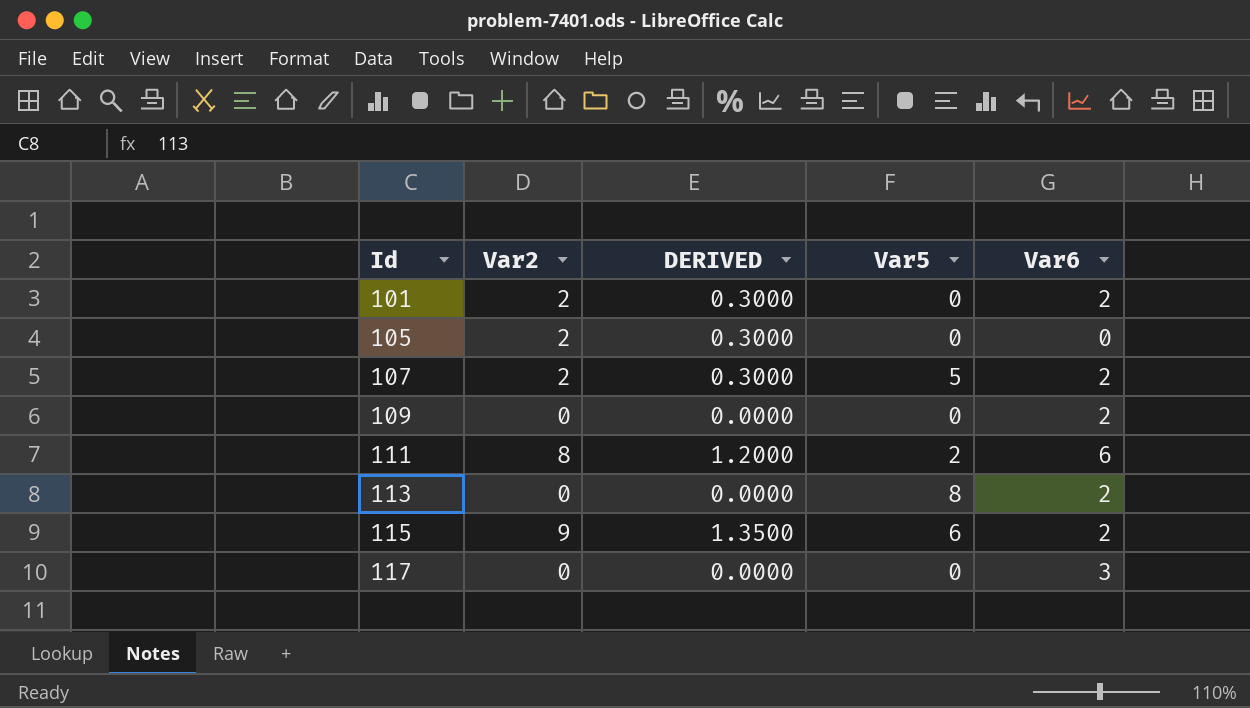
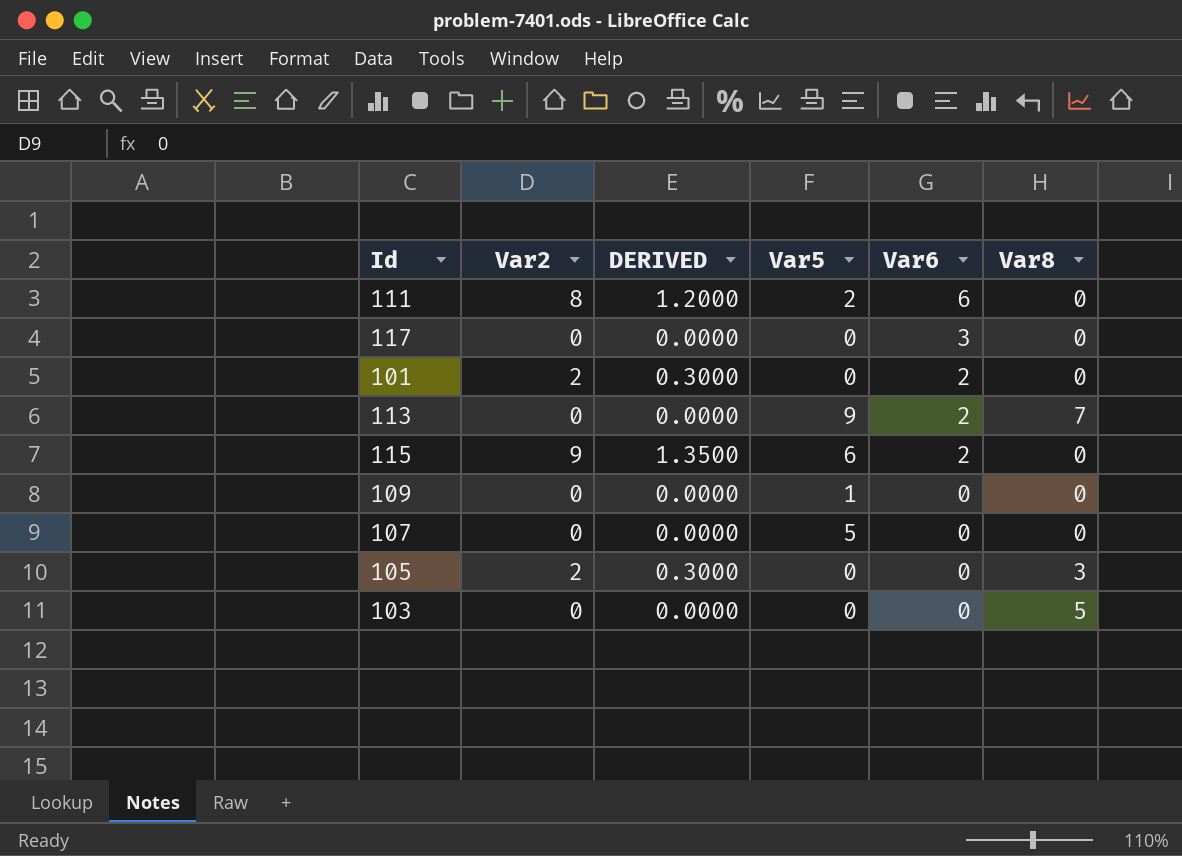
row order: Id ascending -> Var6 descending
column Var8 | position: none -> 6
113 | Var5: 8 -> 9
109 | Var5: 0 -> 1
109 | Var6: 2 -> 0
107 | Var2: 2 -> 0
107 | DERIVED: 0.3000 -> 0.0000
107 | Var6: 2 -> 0
row 103: none -> 0 | 0.0000 | 0 | 0 | 5

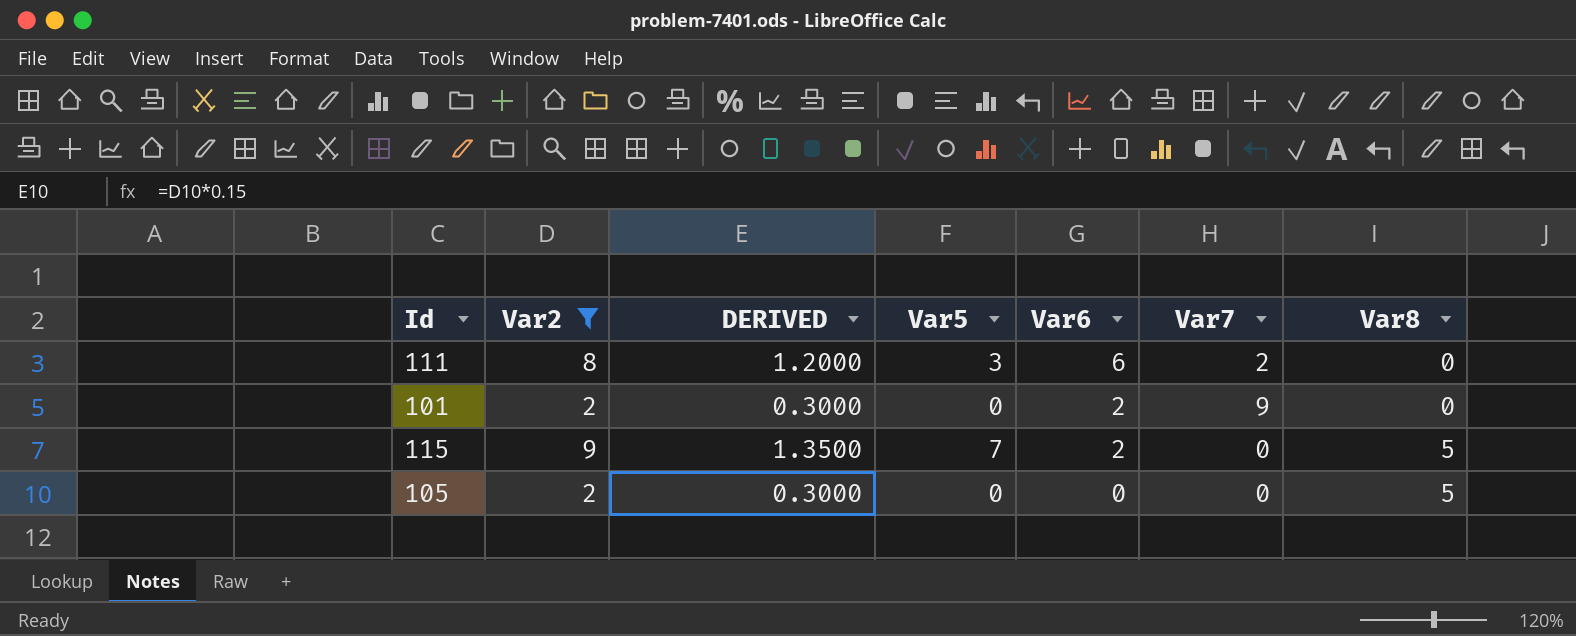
filter: none -> Var2 != 0
column Var7 | position: none -> 6
111 | Var5: 2 -> 3
115 | Var5: 6 -> 7
115 | Var8: 0 -> 5
105 | Var8: 3 -> 5

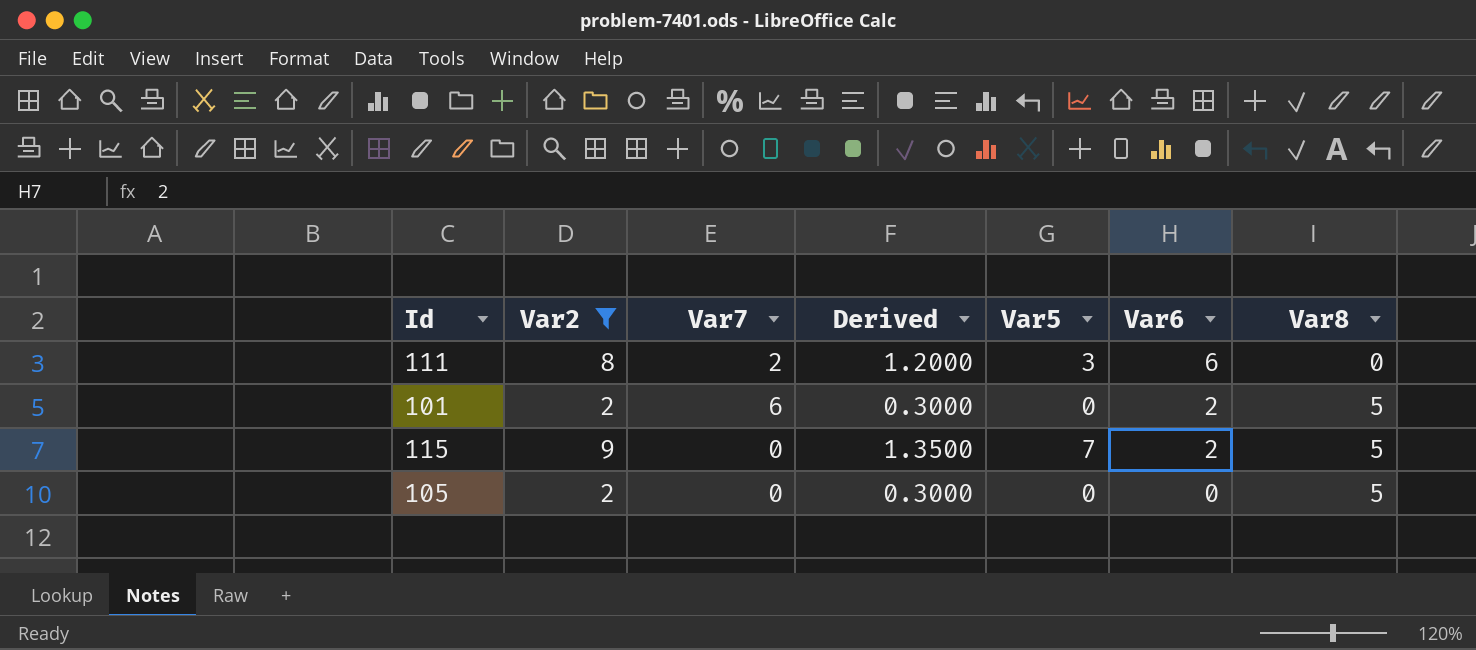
column Var7 | position: 6 -> 3
column name: DERIVED -> Derived
101 | Var7: 9 -> 6
101 | Var8: 0 -> 5

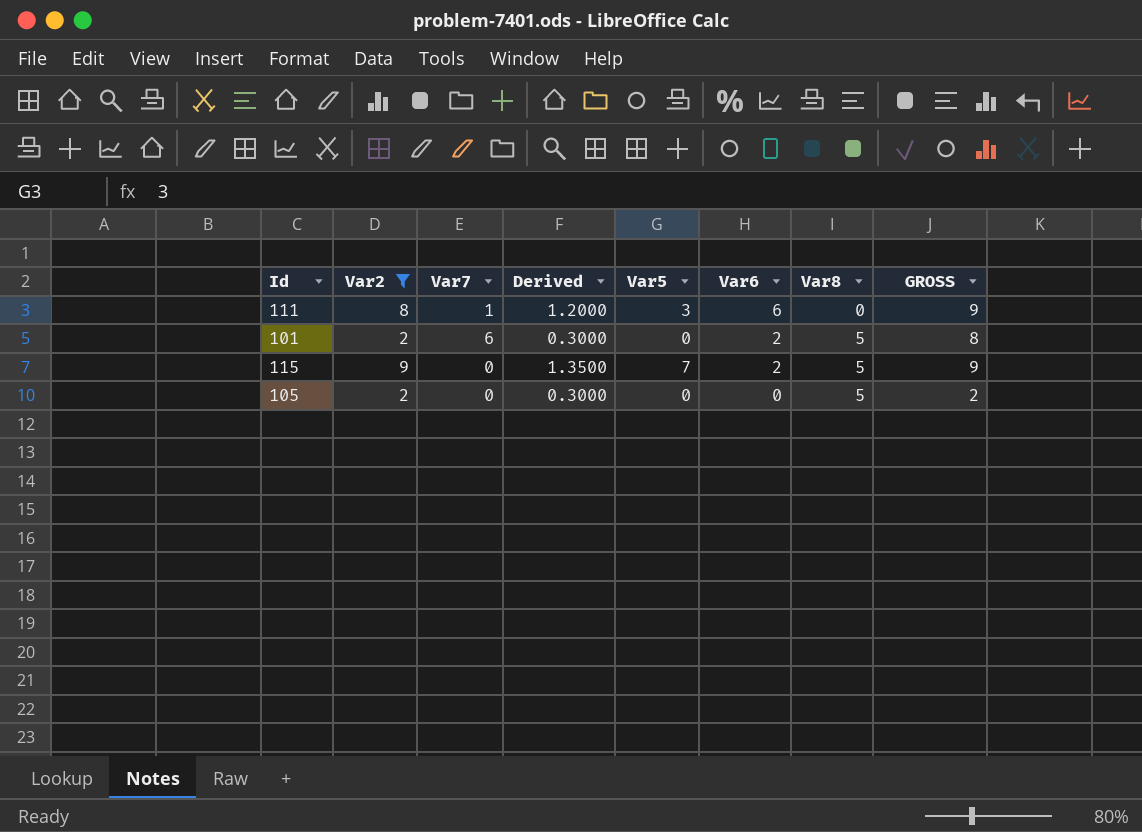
column GROSS | formula: none -> [Var2] + [Var7]
111 | Var7: 2 -> 1

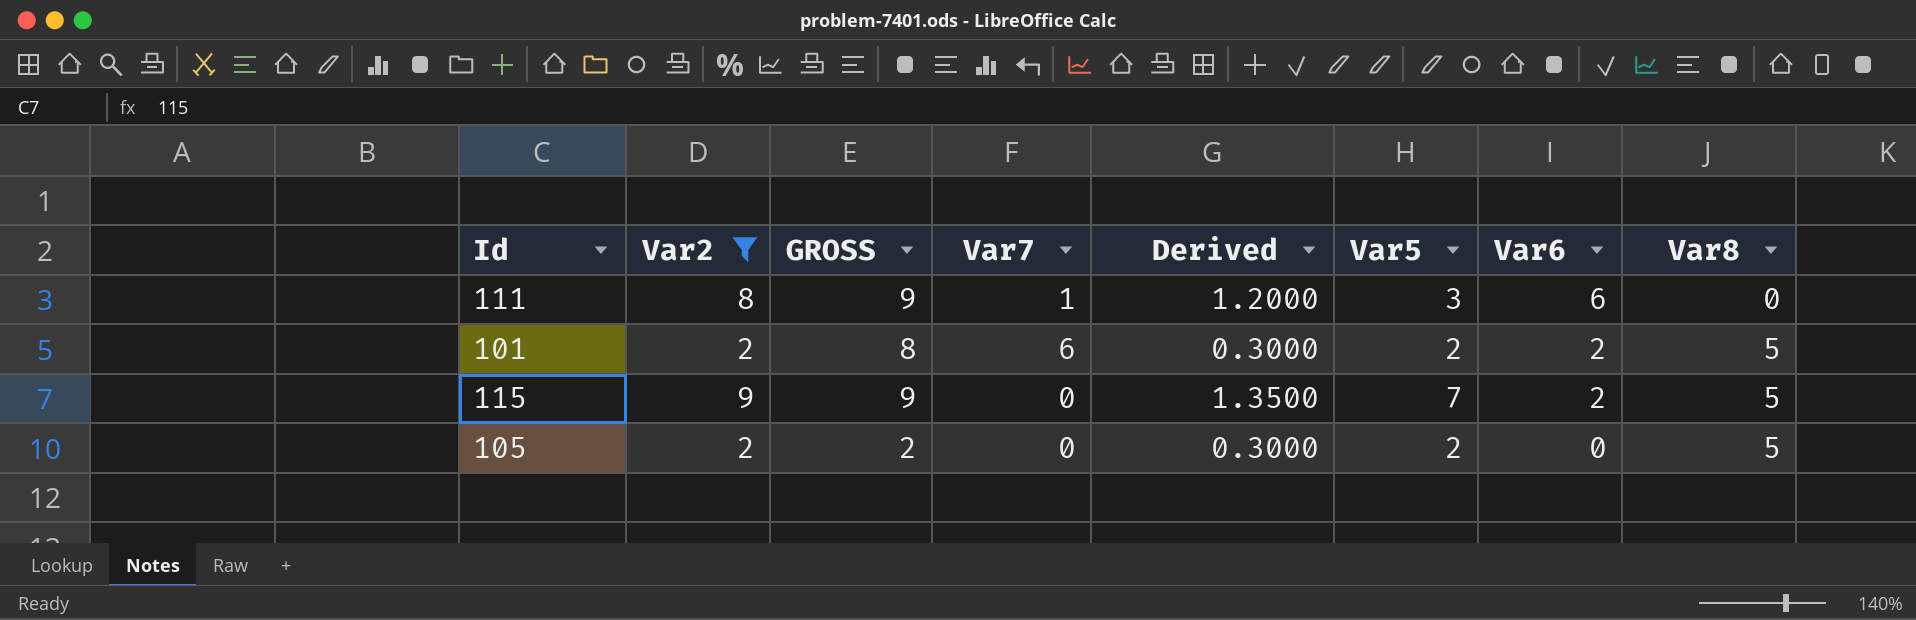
column GROSS | position: 8 -> 3
101 | Var5: 0 -> 2
105 | Var5: 0 -> 2

